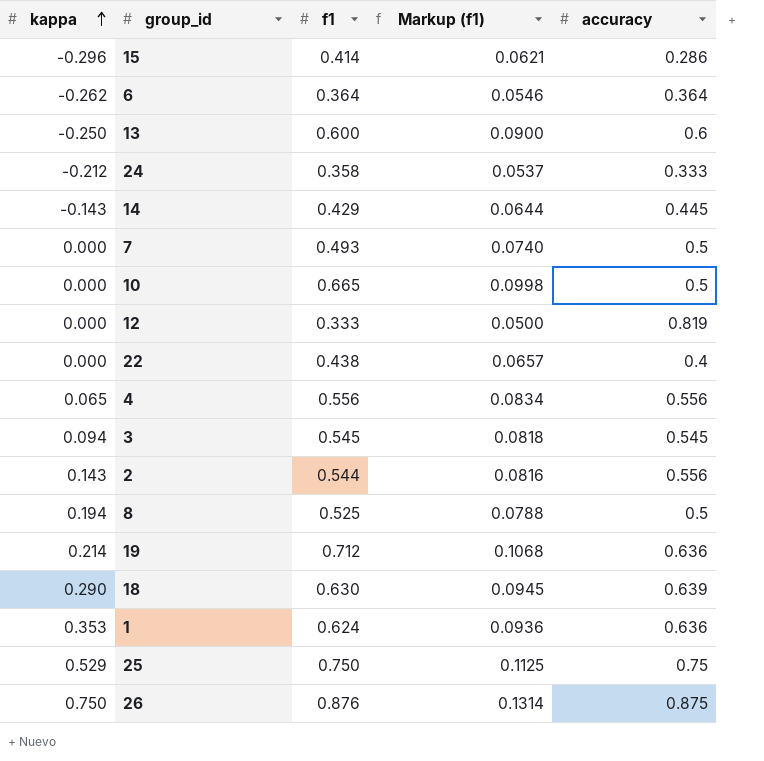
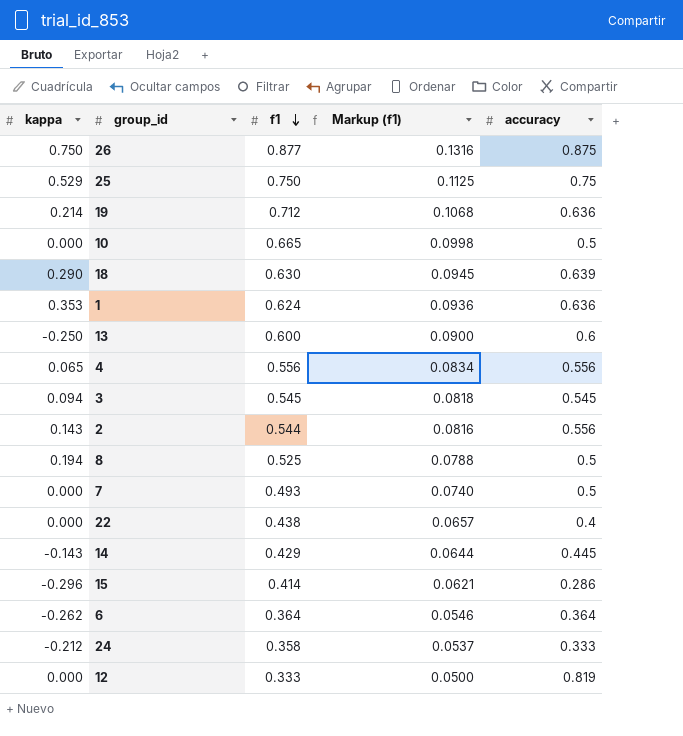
row order: kappa ascending -> f1 descending
26 | f1: 0.876 -> 0.877
26 | Markup (f1): 0.1314 -> 0.1316

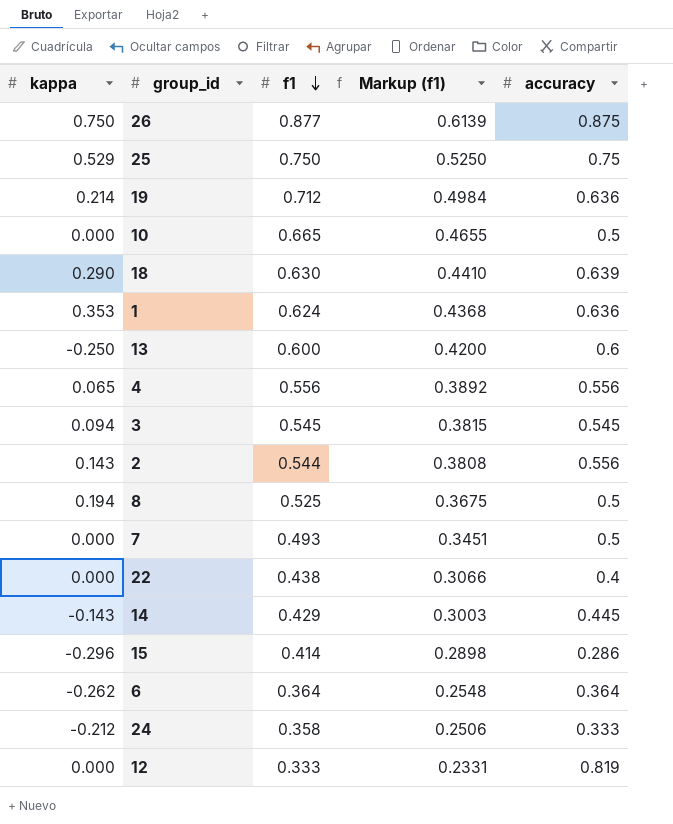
column Markup (f1) | formula: [f1] * 0.15 -> [f1] * 0.7

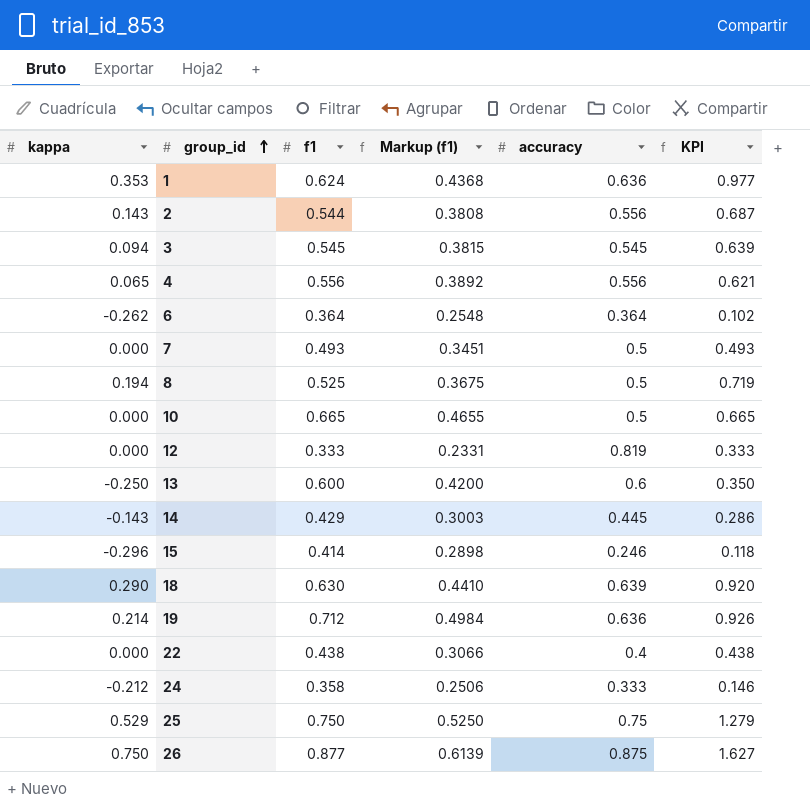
row order: f1 descending -> group_id ascending
column KPI | formula: none -> [kappa] + [f1]
15 | accuracy: 0.286 -> 0.246

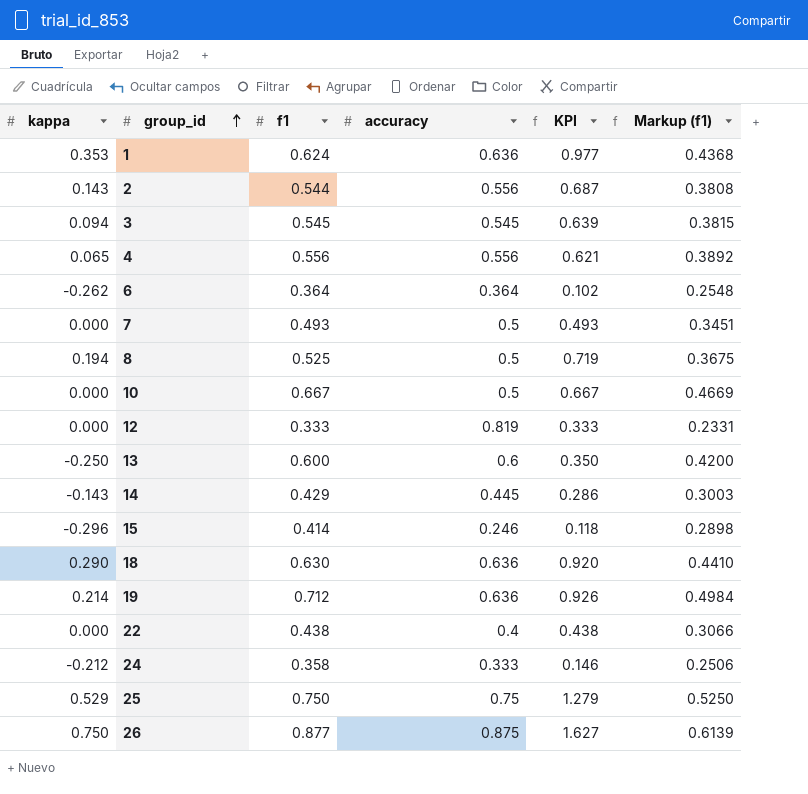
column Markup (f1) | position: 4 -> 6
10 | f1: 0.665 -> 0.667
10 | KPI: 0.665 -> 0.667
10 | Markup (f1): 0.4655 -> 0.4669
18 | accuracy: 0.639 -> 0.636

